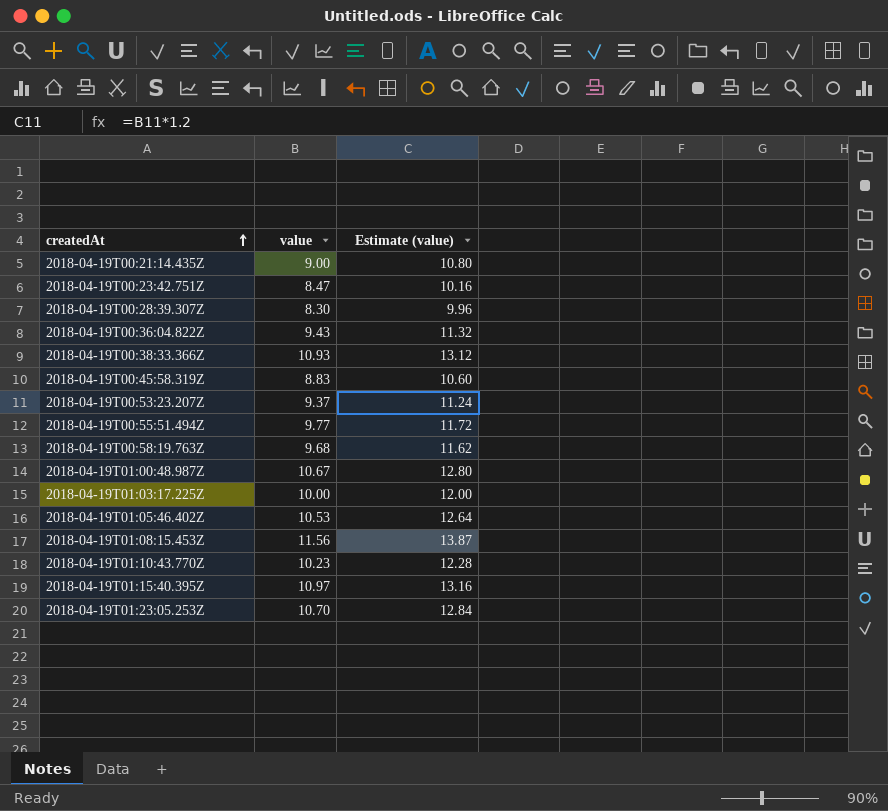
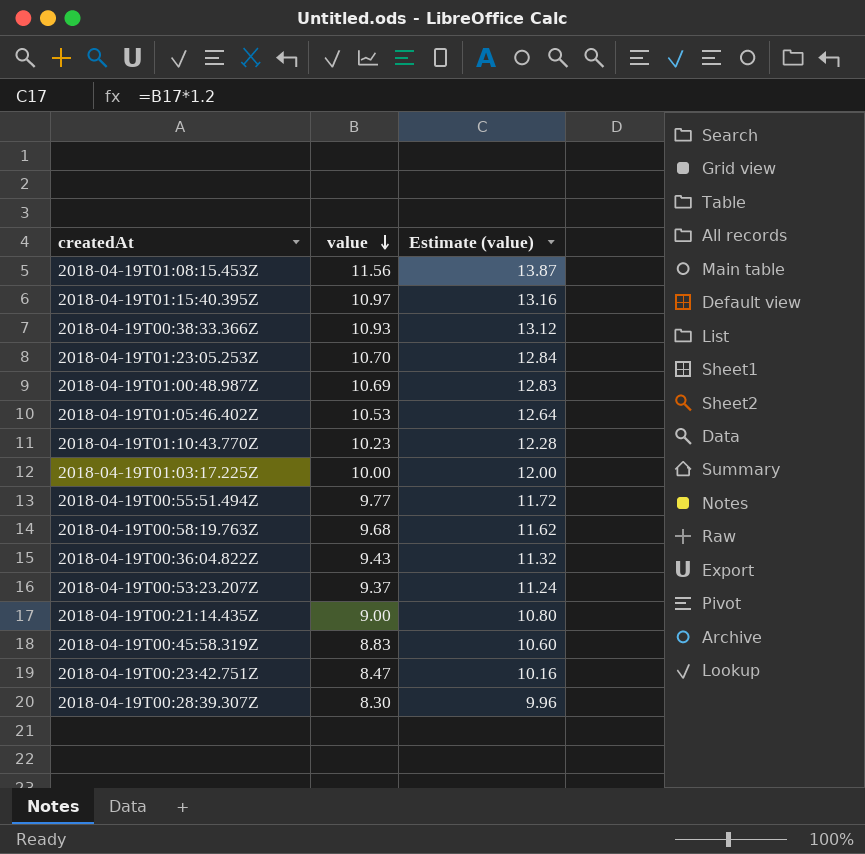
row order: createdAt ascending -> value descending
2018-04-19T01:00:48.987Z | value: 10.67 -> 10.69
2018-04-19T01:00:48.987Z | Estimate (value): 12.80 -> 12.83

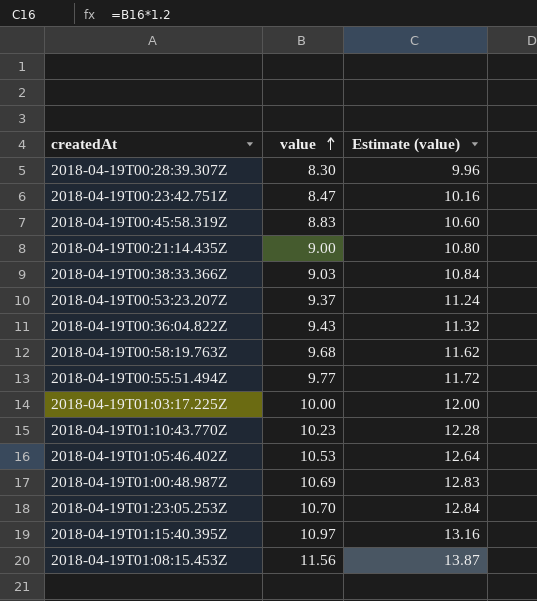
row order: value descending -> value ascending
2018-04-19T00:38:33.366Z | value: 10.93 -> 9.03
2018-04-19T00:38:33.366Z | Estimate (value): 13.12 -> 10.84

